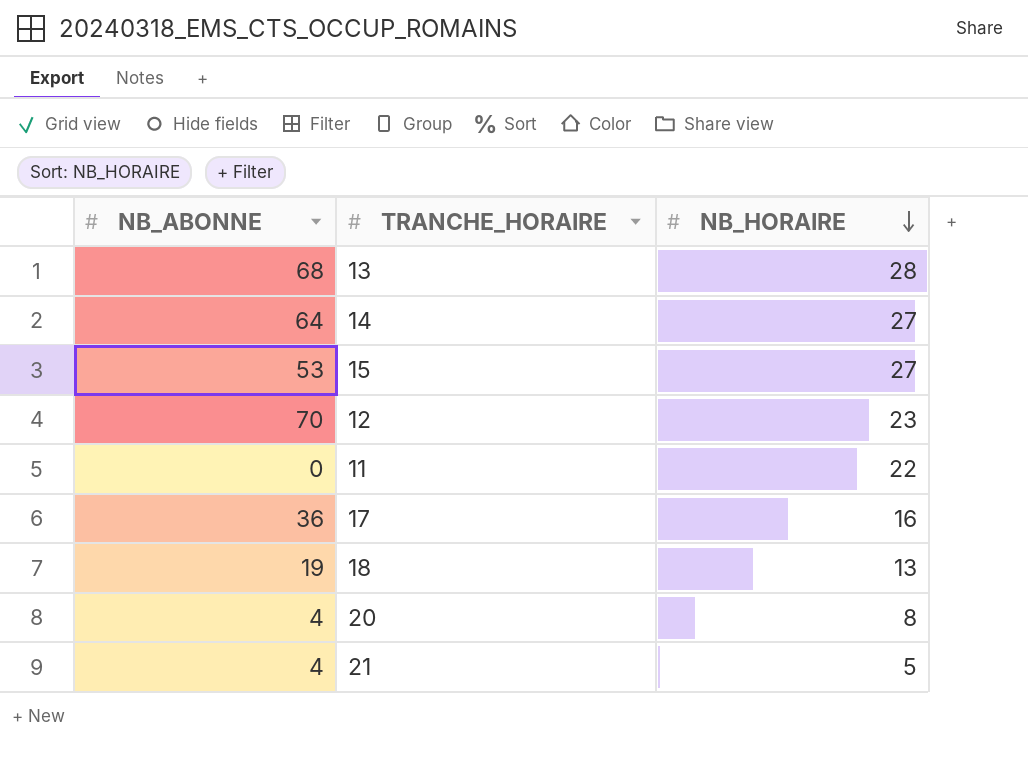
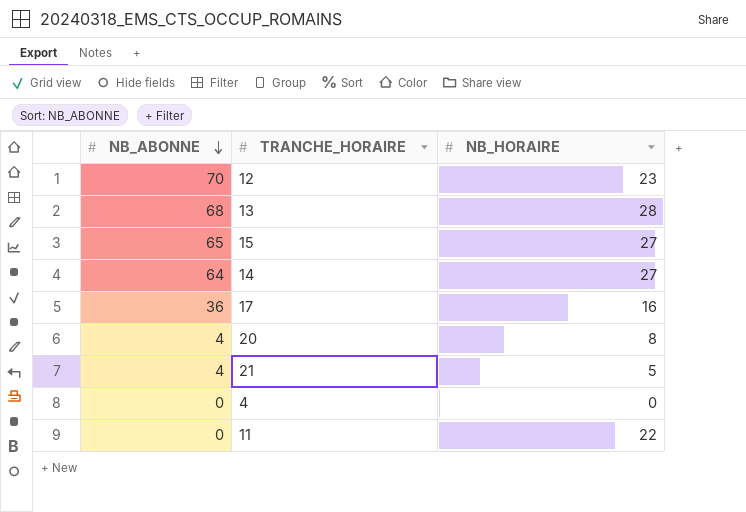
row order: NB_HORAIRE descending -> NB_ABONNE descending
row 18: 19 | 13 -> none
15 | NB_ABONNE: 53 -> 65
row 4: none -> 0 | 0

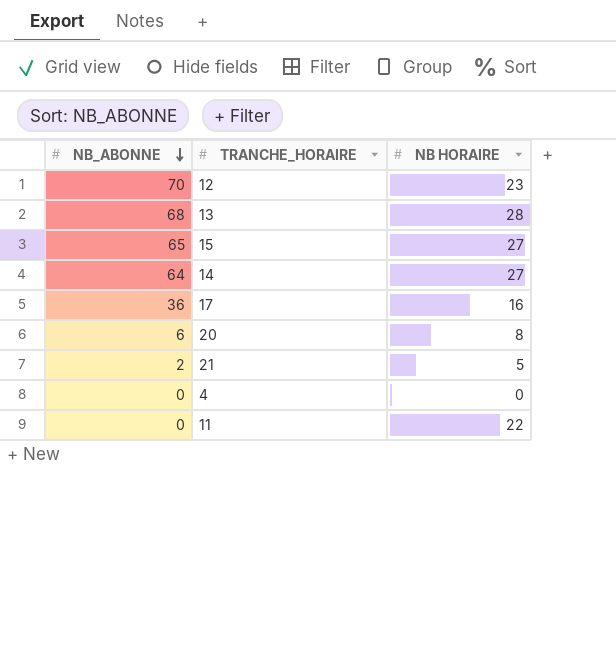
column name: NB_HORAIRE -> NB HORAIRE
20 | NB_ABONNE: 4 -> 6
21 | NB_ABONNE: 4 -> 2

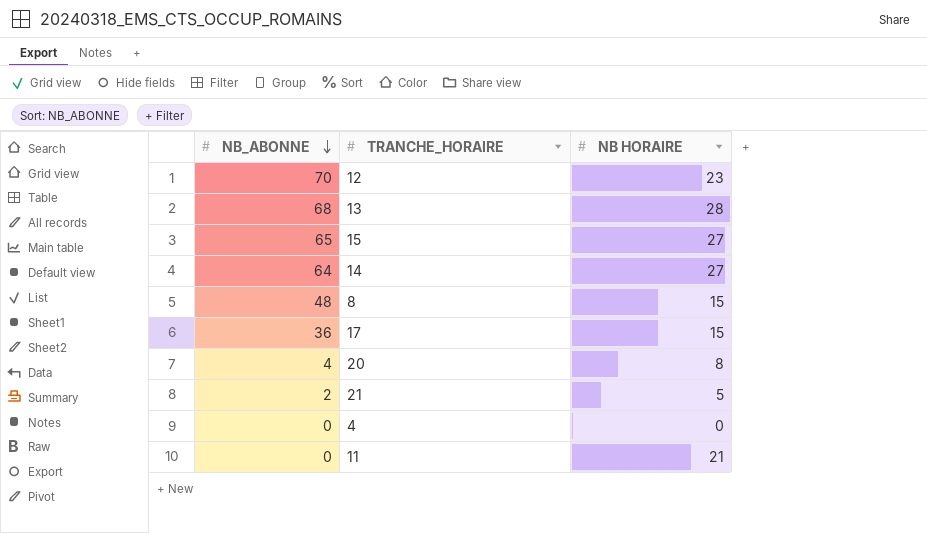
row 8: none -> 48 | 15
17 | NB HORAIRE: 16 -> 15
20 | NB_ABONNE: 6 -> 4
11 | NB HORAIRE: 22 -> 21

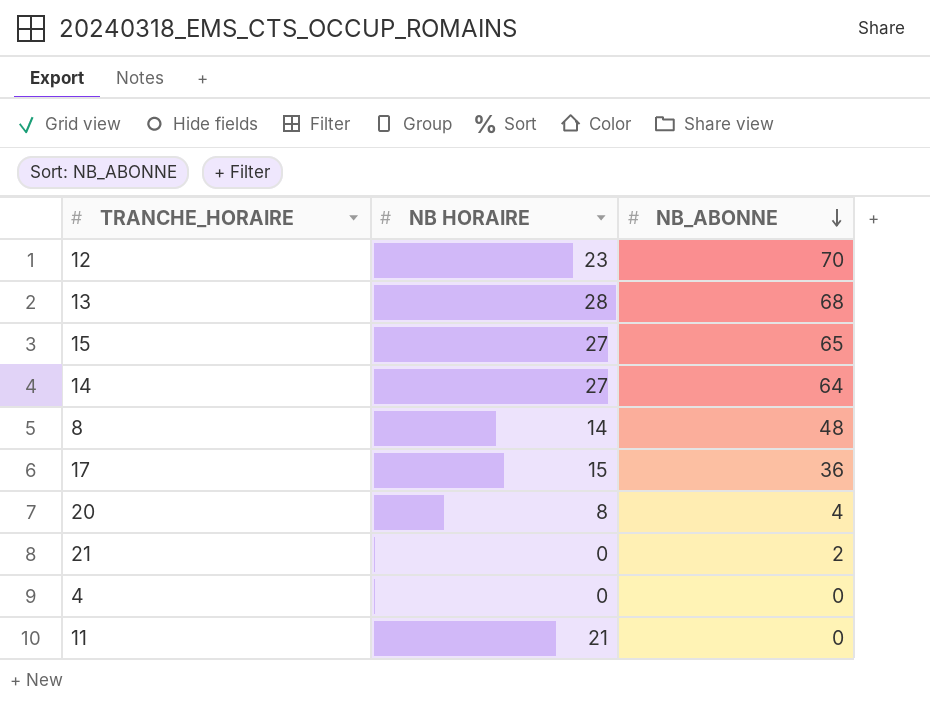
column NB_ABONNE | position: 1 -> 3
8 | NB HORAIRE: 15 -> 14
21 | NB HORAIRE: 5 -> 0

